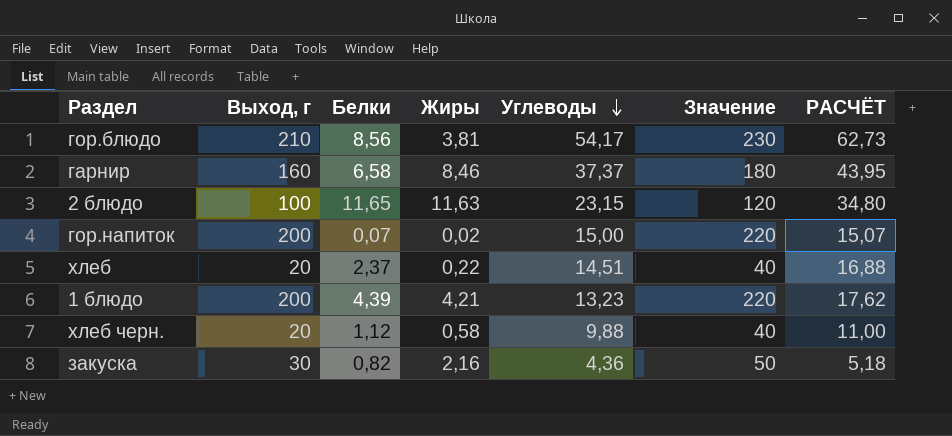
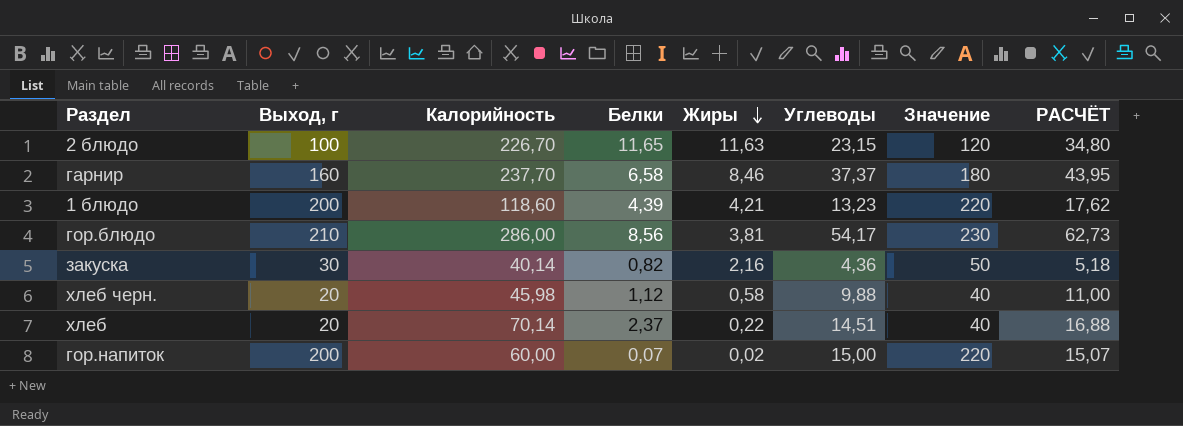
row order: Углеводы descending -> Жиры descending
column Калорийность | position: none -> 3

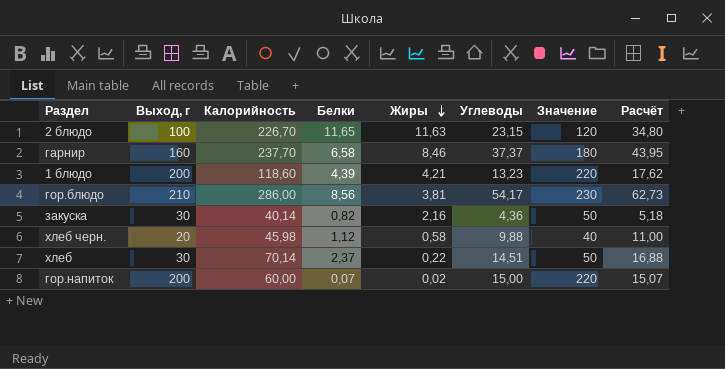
column name: РАСЧЁТ -> Расчёт
хлеб | Выход, г: 20 -> 30
хлеб | Значение: 40 -> 50

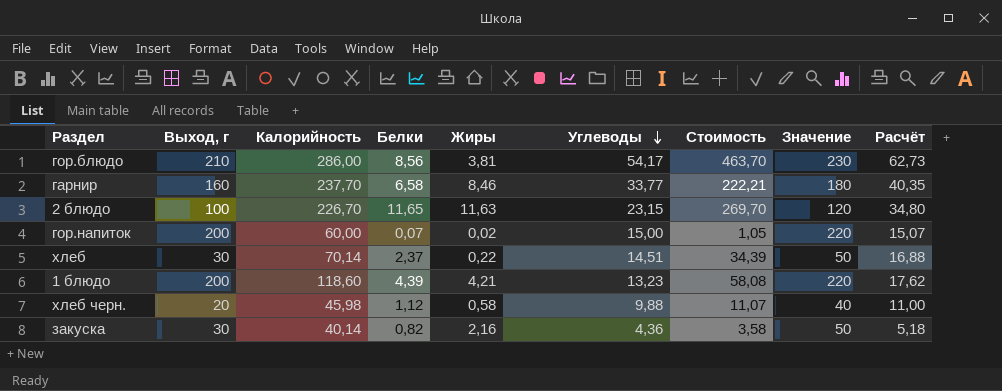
row order: Жиры descending -> Углеводы descending
column Стоимость | formula: none -> [Белки] * [Углеводы]
гарнир | Углеводы: 37,37 -> 33,77
гарнир | Расчёт: 43,95 -> 40,35

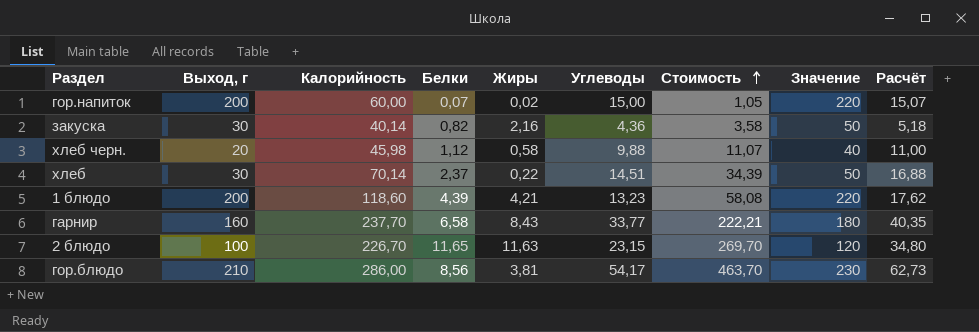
row order: Углеводы descending -> Стоимость ascending
гарнир | Жиры: 8,46 -> 8,43

